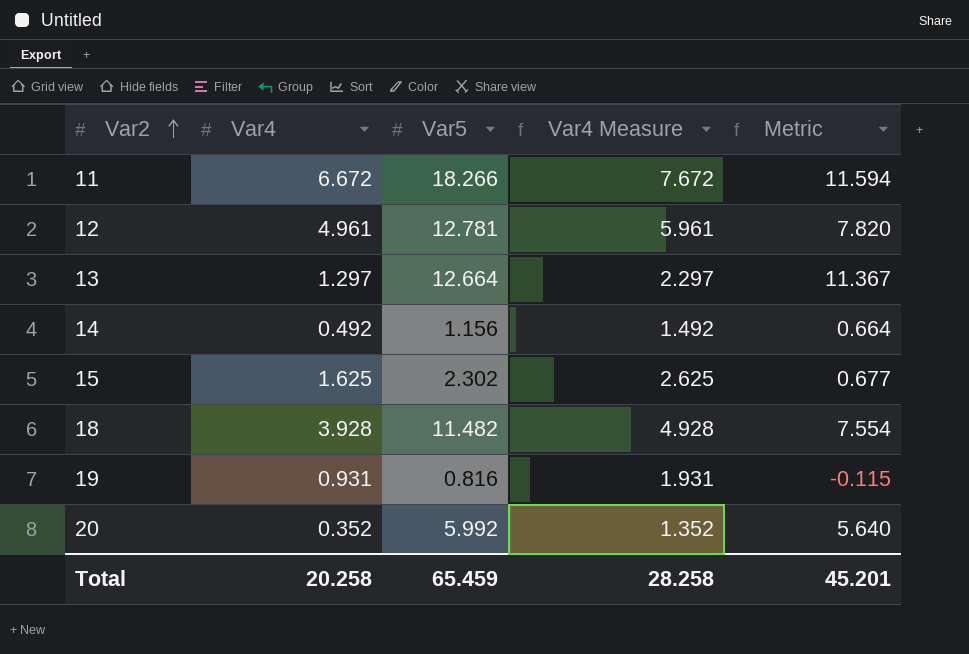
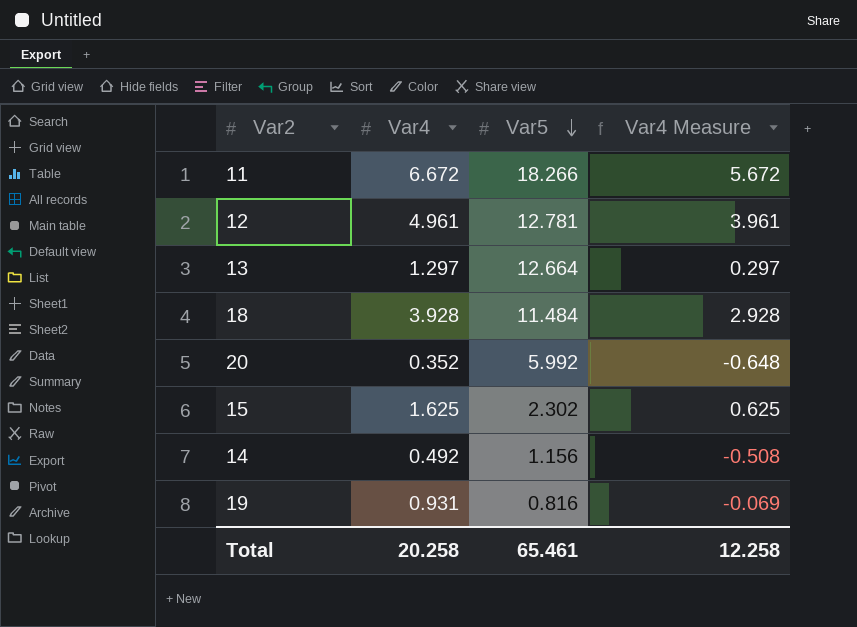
row order: Var2 ascending -> Var5 descending
column Metric | formula: [Var5] - [Var4] -> none
column Var4 Measure | formula: [Var4] + 1 -> [Var4] - 1
18 | Var5: 11.482 -> 11.484
Total | Var5: 65.459 -> 65.461
Total | Var4 Measure: 28.258 -> 12.258

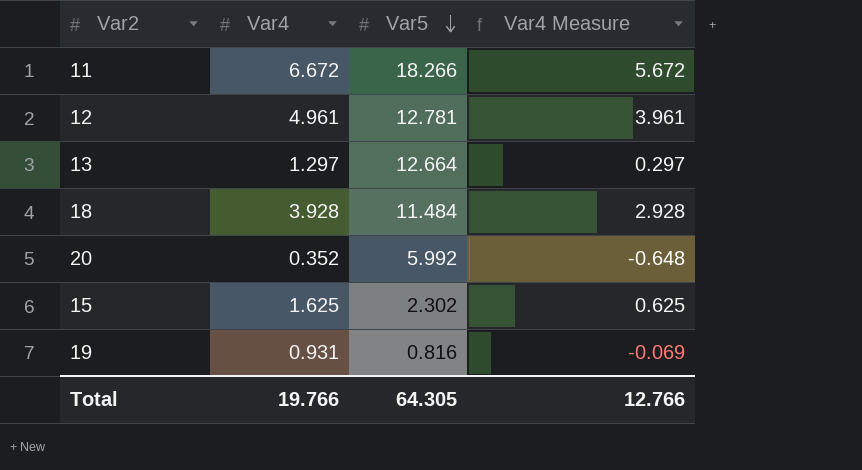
row 14: 0.492 | 1.156 | -0.508 -> none
Total | Var4: 20.258 -> 19.766
Total | Var5: 65.461 -> 64.305
Total | Var4 Measure: 12.258 -> 12.766

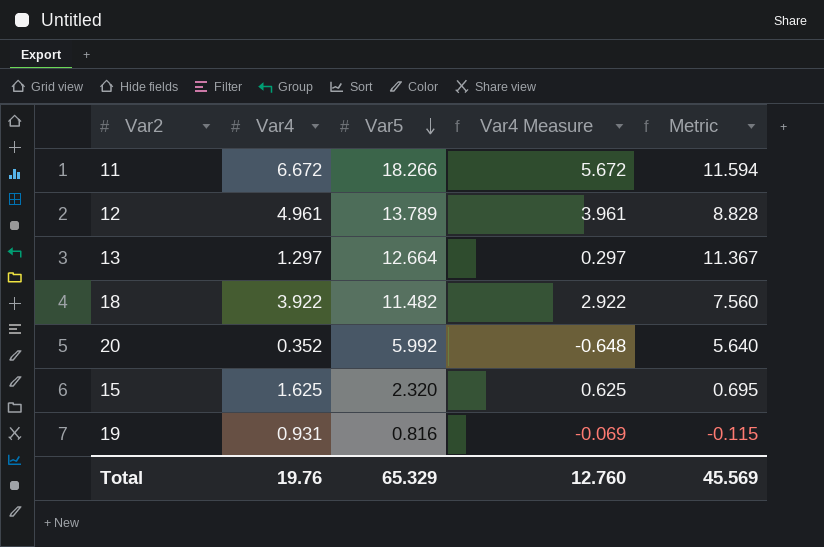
column Metric | formula: none -> [Var5] - [Var4]
12 | Var5: 12.781 -> 13.789
18 | Var4: 3.928 -> 3.922
18 | Var5: 11.484 -> 11.482
18 | Var4 Measure: 2.928 -> 2.922
15 | Var5: 2.302 -> 2.320
Total | Var4: 19.766 -> 19.76
Total | Var5: 64.305 -> 65.329
Total | Var4 Measure: 12.766 -> 12.760

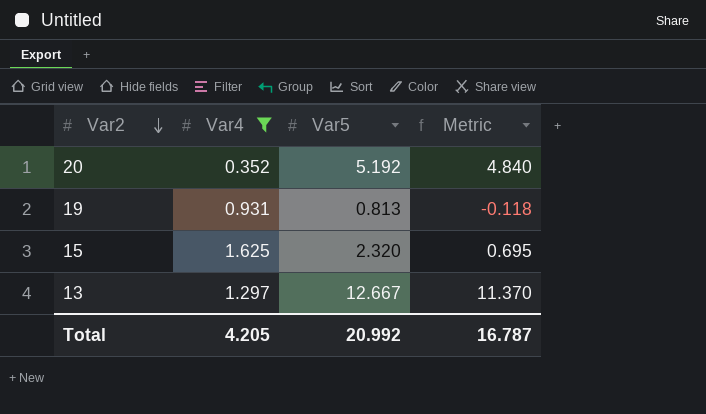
filter: none -> Var4 <= 1.625
row order: Var5 descending -> Var2 descending
column Var4 Measure | formula: [Var4] - 1 -> none
20 | Var5: 5.992 -> 5.192
20 | Metric: 5.640 -> 4.840
19 | Var5: 0.816 -> 0.813
19 | Metric: -0.115 -> -0.118
13 | Var5: 12.664 -> 12.667
13 | Metric: 11.367 -> 11.370
Total | Var4: 19.76 -> 4.205
Total | Var5: 65.329 -> 20.992
Total | Metric: 45.569 -> 16.787

